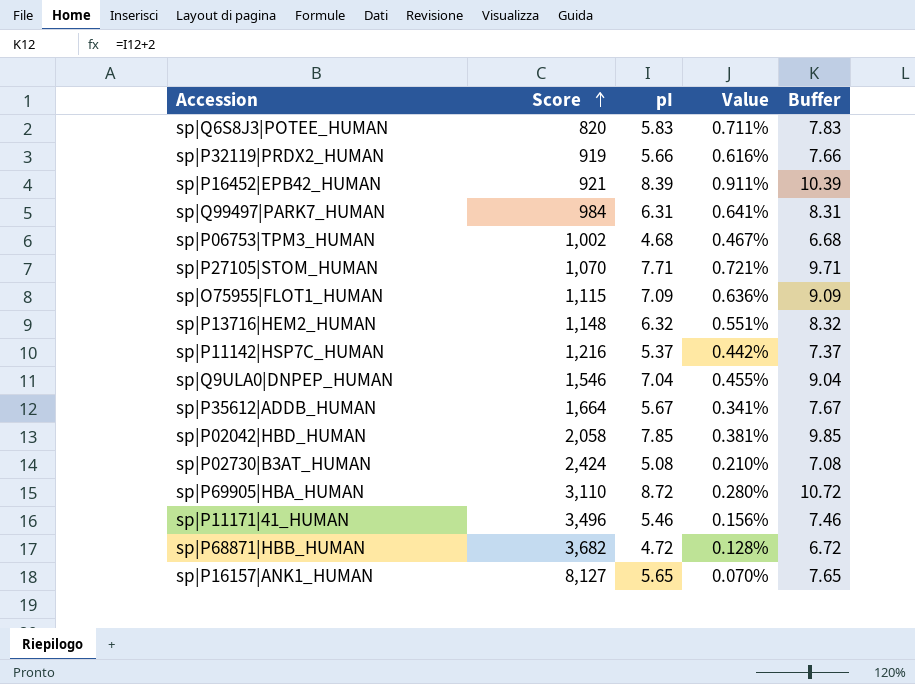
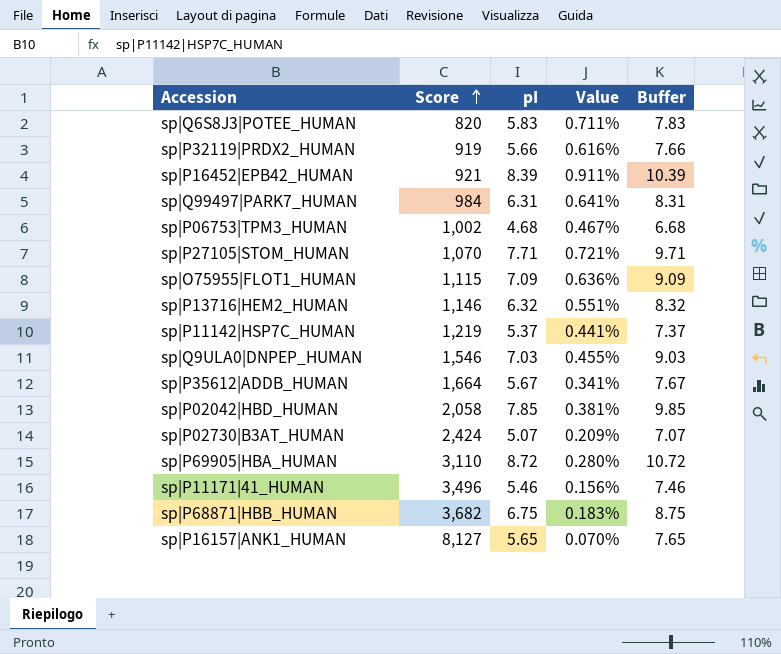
sp|P13716|HEM2_HUMAN | Score: 1,148 -> 1,146
sp|P11142|HSP7C_HUMAN | Score: 1,216 -> 1,219
sp|P11142|HSP7C_HUMAN | Value: 0.442% -> 0.441%
sp|Q9ULA0|DNPEP_HUMAN | pI: 7.04 -> 7.03
sp|Q9ULA0|DNPEP_HUMAN | Buffer: 9.04 -> 9.03
sp|P02730|B3AT_HUMAN | pI: 5.08 -> 5.07
sp|P02730|B3AT_HUMAN | Value: 0.210% -> 0.209%
sp|P02730|B3AT_HUMAN | Buffer: 7.08 -> 7.07
sp|P68871|HBB_HUMAN | pI: 4.72 -> 6.75
sp|P68871|HBB_HUMAN | Value: 0.128% -> 0.183%
sp|P68871|HBB_HUMAN | Buffer: 6.72 -> 8.75

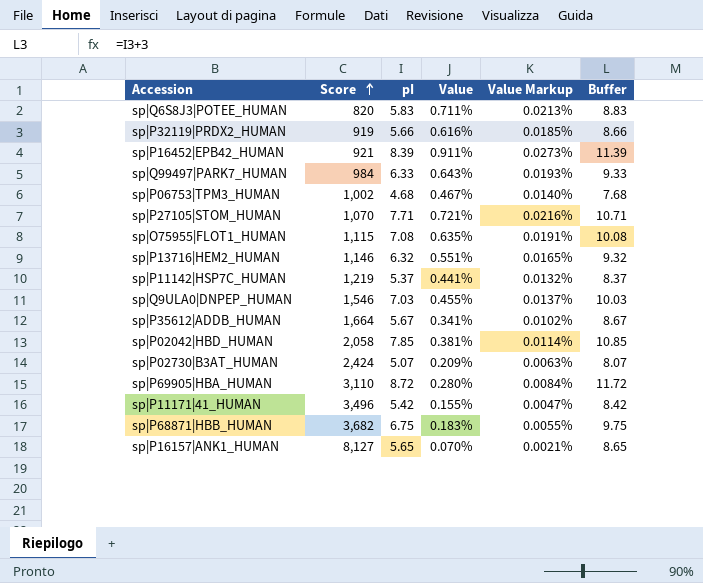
column Value Markup | formula: none -> [Value] * 0.03
column Buffer | formula: [pI] + 2 -> [pI] + 3
sp|Q99497|PARK7_HUMAN | pI: 6.31 -> 6.33
sp|Q99497|PARK7_HUMAN | Value: 0.641% -> 0.643%
sp|O75955|FLOT1_HUMAN | pI: 7.09 -> 7.08
sp|O75955|FLOT1_HUMAN | Value: 0.636% -> 0.635%
sp|P11171|41_HUMAN | pI: 5.46 -> 5.42
sp|P11171|41_HUMAN | Value: 0.156% -> 0.155%

